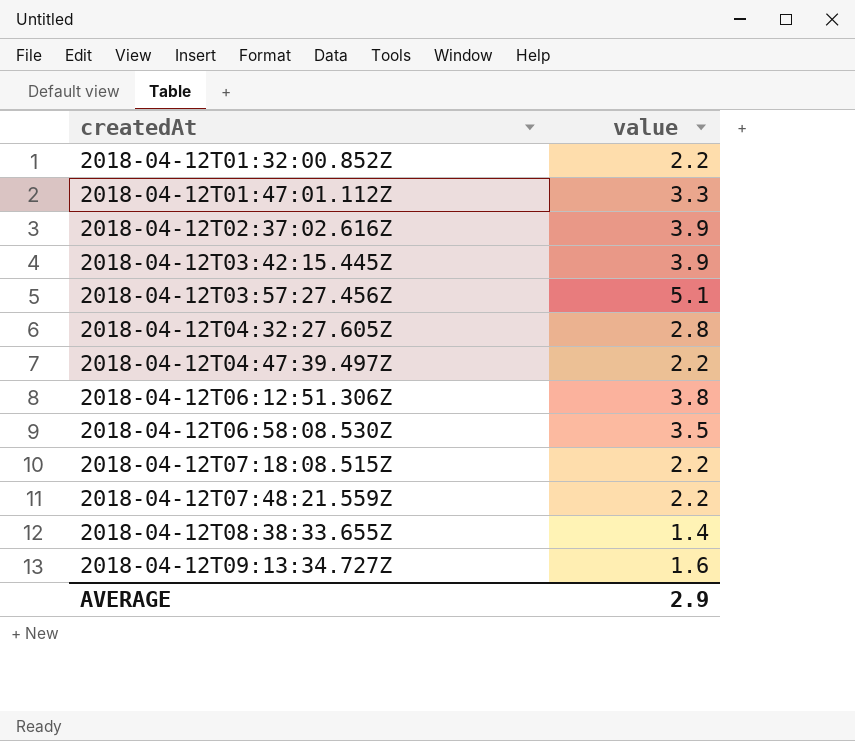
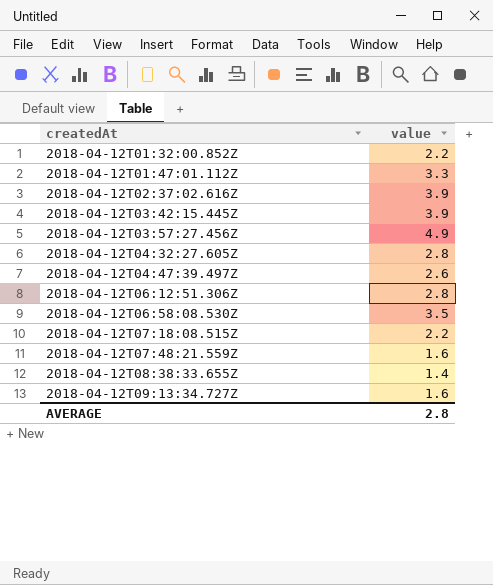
2018-04-12T03:57:27.456Z | value: 5.1 -> 4.9
2018-04-12T04:47:39.497Z | value: 2.2 -> 2.6
2018-04-12T06:12:51.306Z | value: 3.8 -> 2.8
2018-04-12T07:48:21.559Z | value: 2.2 -> 1.6
AVERAGE | value: 2.9 -> 2.8

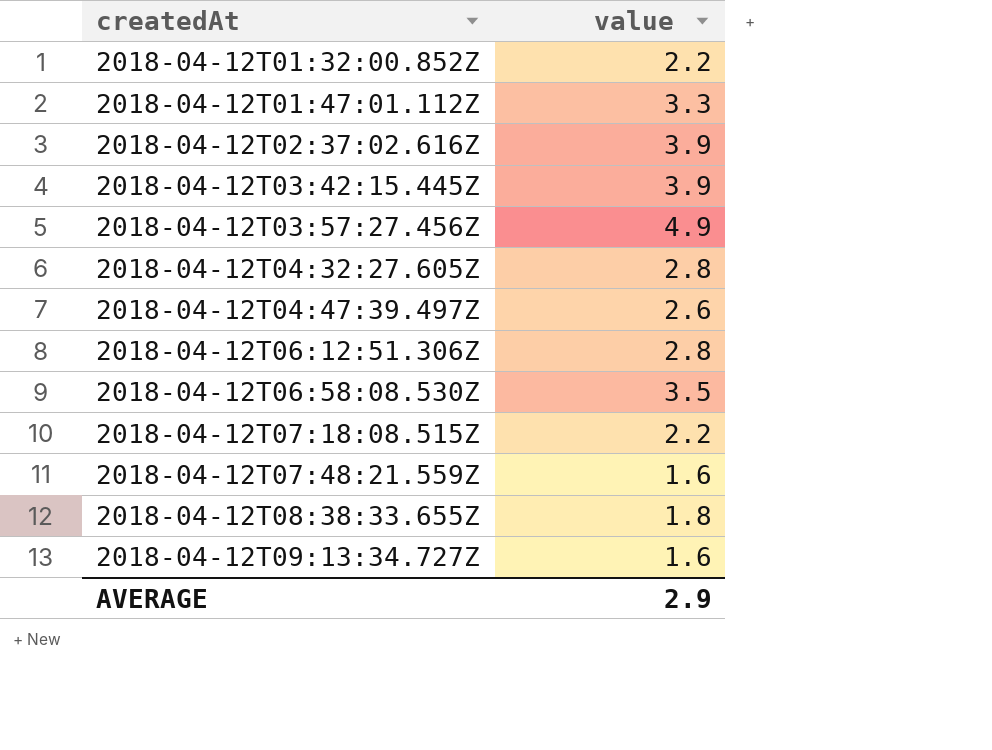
2018-04-12T08:38:33.655Z | value: 1.4 -> 1.8
AVERAGE | value: 2.8 -> 2.9

